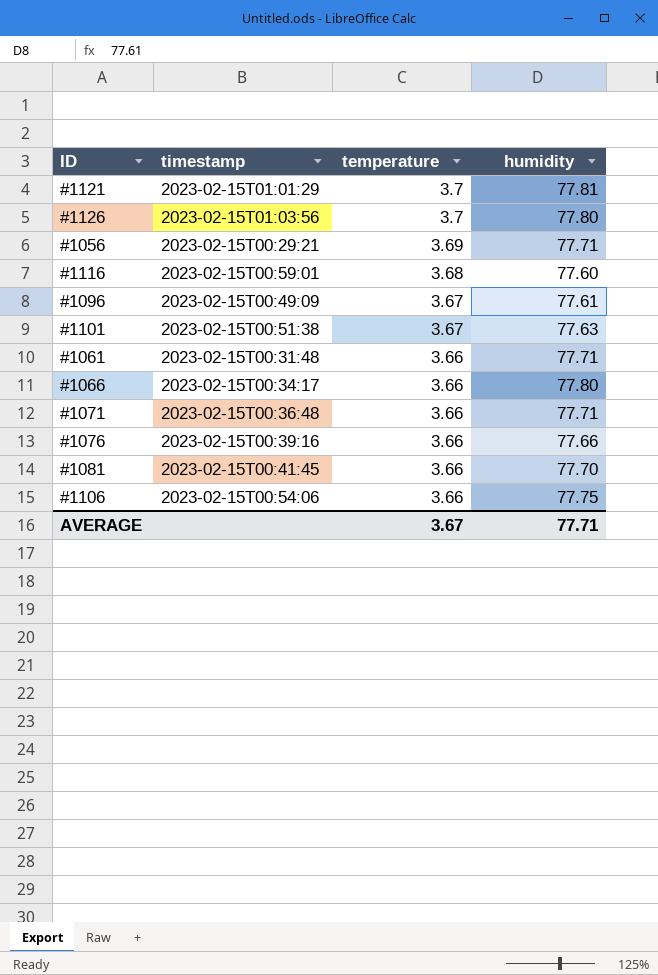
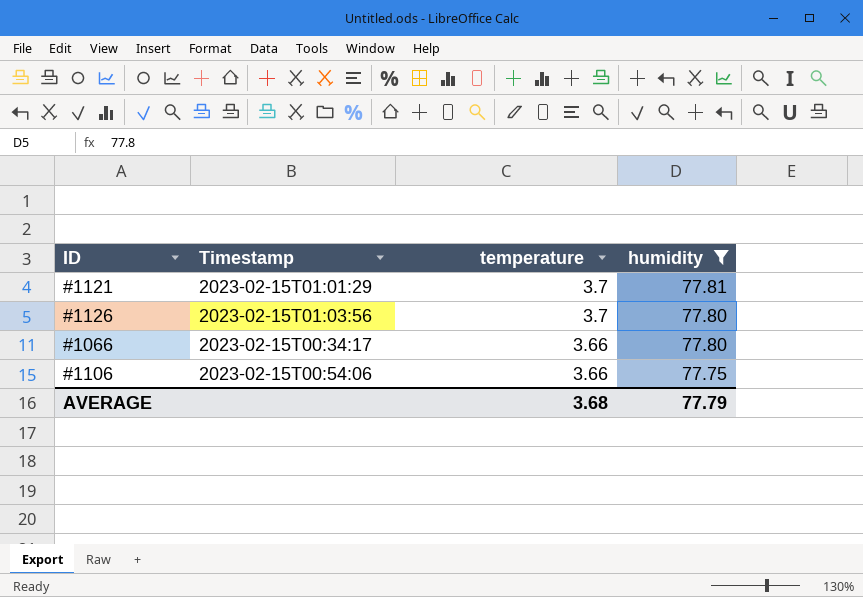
filter: none -> humidity >= 77.75
column name: timestamp -> Timestamp
AVERAGE | temperature: 3.67 -> 3.68
AVERAGE | humidity: 77.71 -> 77.79

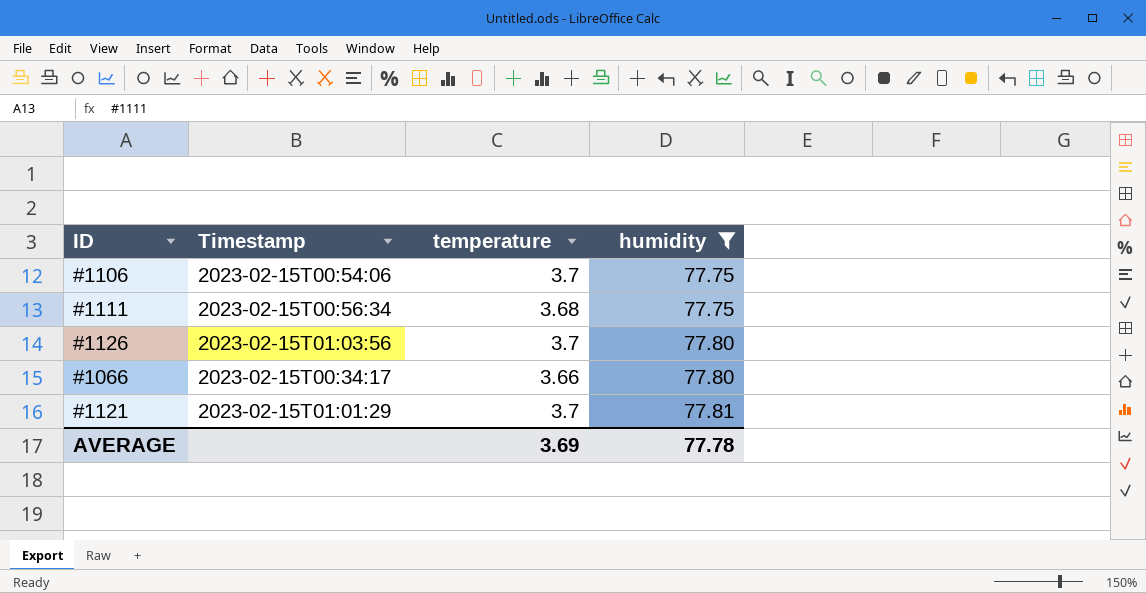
row order: temperature descending -> humidity ascending
#1106 | temperature: 3.66 -> 3.7
row #1111: none -> 2023-02-15T00:56:34 | 3.68 | 77.75
AVERAGE | temperature: 3.68 -> 3.69
AVERAGE | humidity: 77.79 -> 77.78

